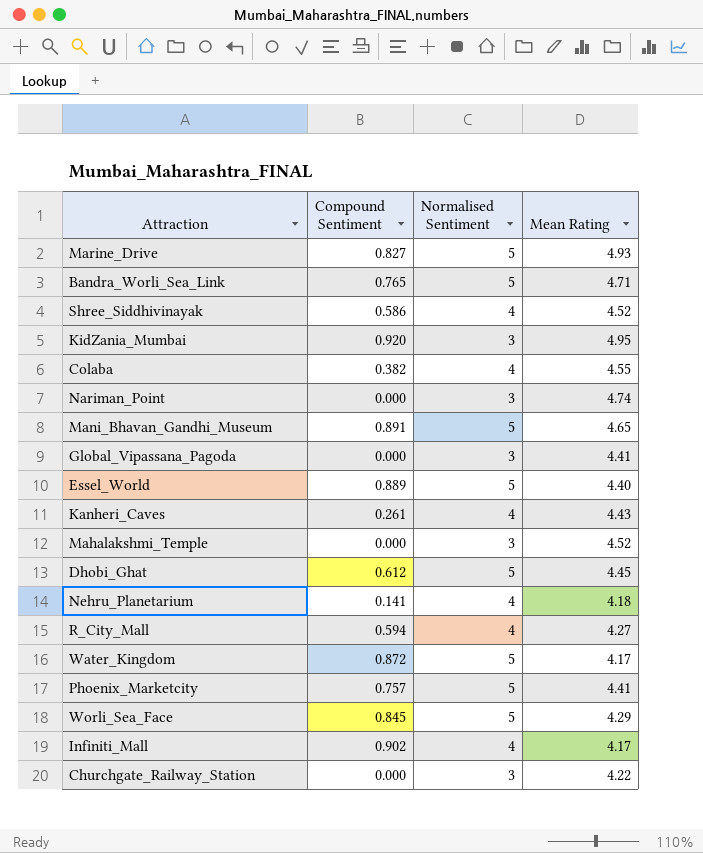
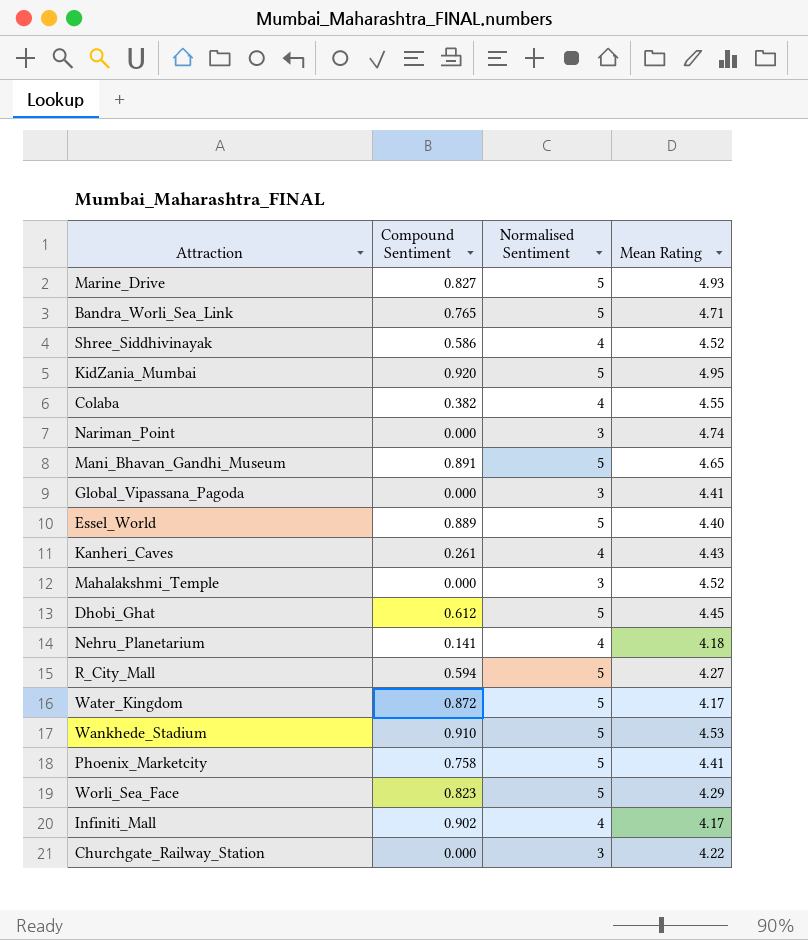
KidZania_Mumbai | Normalised Sentiment: 3 -> 5
R_City_Mall | Normalised Sentiment: 4 -> 5
row Wankhede_Stadium: none -> 0.910 | 5 | 4.53
Phoenix_Marketcity | Compound Sentiment: 0.757 -> 0.758
Worli_Sea_Face | Compound Sentiment: 0.845 -> 0.823

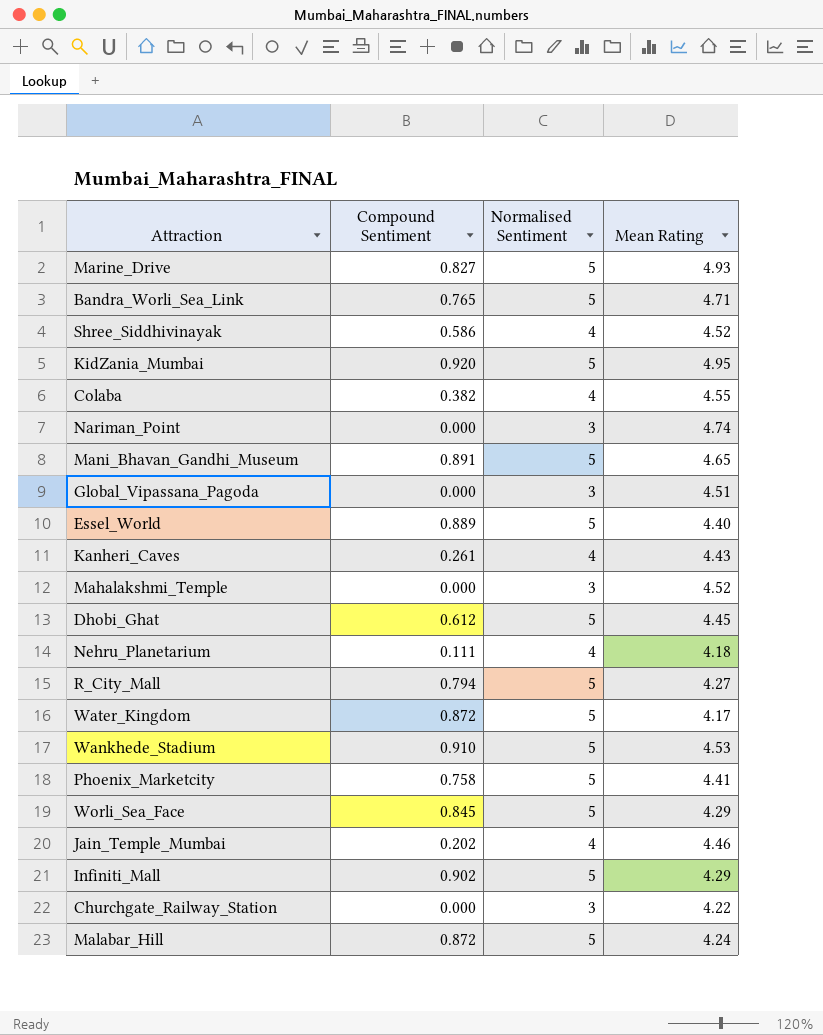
Global_Vipassana_Pagoda | Mean Rating: 4.41 -> 4.51
Nehru_Planetarium | Compound Sentiment: 0.141 -> 0.111
R_City_Mall | Compound Sentiment: 0.594 -> 0.794
Worli_Sea_Face | Compound Sentiment: 0.823 -> 0.845
row Jain_Temple_Mumbai: none -> 0.202 | 4 | 4.46
Infiniti_Mall | Normalised Sentiment: 4 -> 5
Infiniti_Mall | Mean Rating: 4.17 -> 4.29
row Malabar_Hill: none -> 0.872 | 5 | 4.24

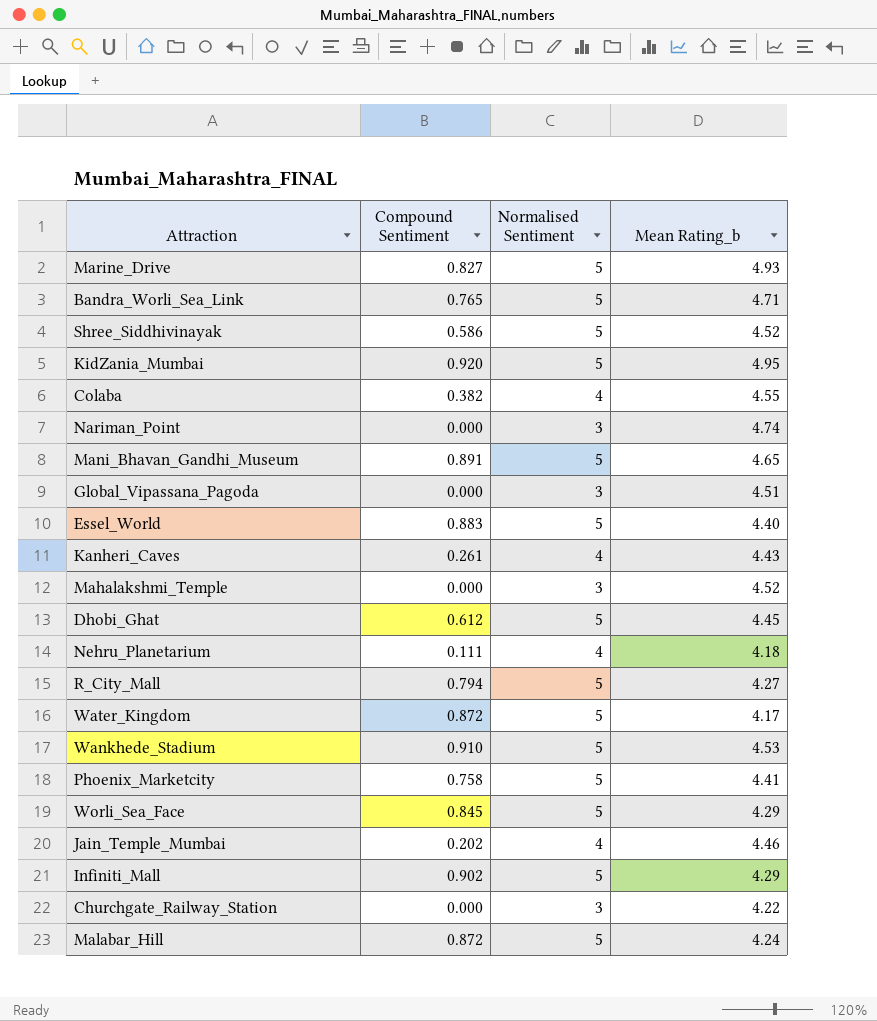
column name: Mean Rating -> Mean Rating_b
Shree_Siddhivinayak | Normalised Sentiment: 4 -> 5
Essel_World | Compound Sentiment: 0.889 -> 0.883

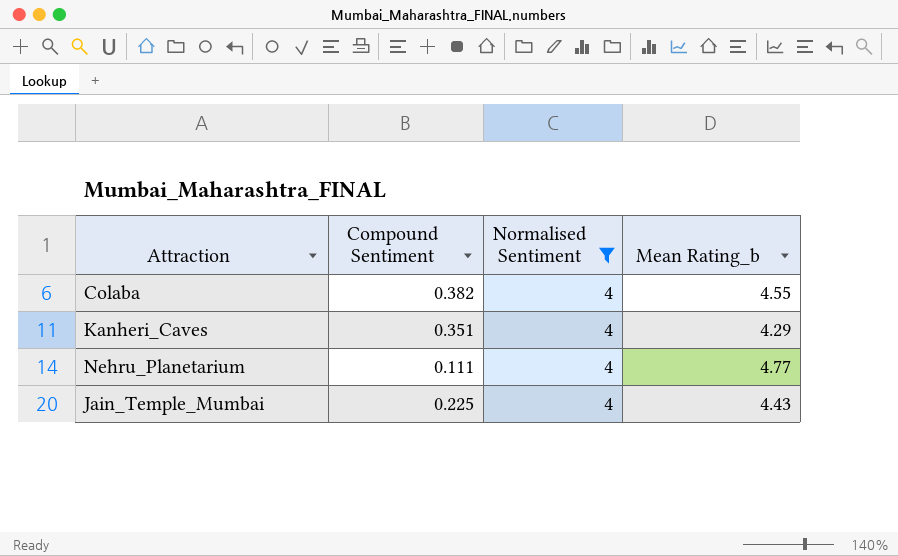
filter: none -> Normalised Sentiment = 4
Kanheri_Caves | Compound Sentiment: 0.261 -> 0.351
Kanheri_Caves | Mean Rating_b: 4.43 -> 4.29
Nehru_Planetarium | Mean Rating_b: 4.18 -> 4.77
Jain_Temple_Mumbai | Compound Sentiment: 0.202 -> 0.225
Jain_Temple_Mumbai | Mean Rating_b: 4.46 -> 4.43

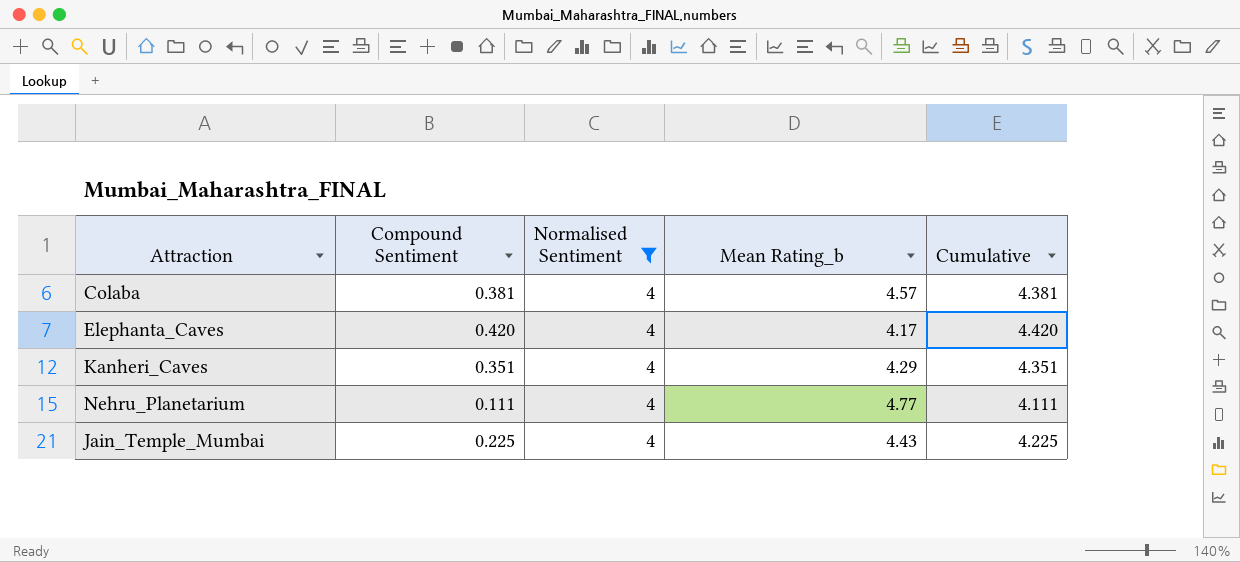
column Cumulative | formula: none -> [Compound Sentiment] + [Normalised Sentiment]
Colaba | Compound Sentiment: 0.382 -> 0.381
Colaba | Mean Rating_b: 4.55 -> 4.57
row Elephanta_Caves: none -> 0.420 | 4 | 4.17 | 4.420

